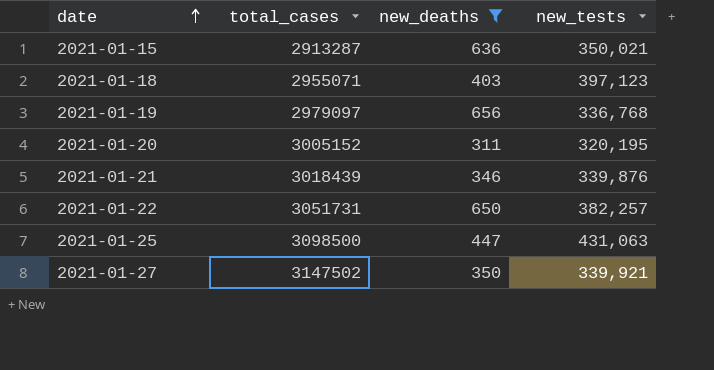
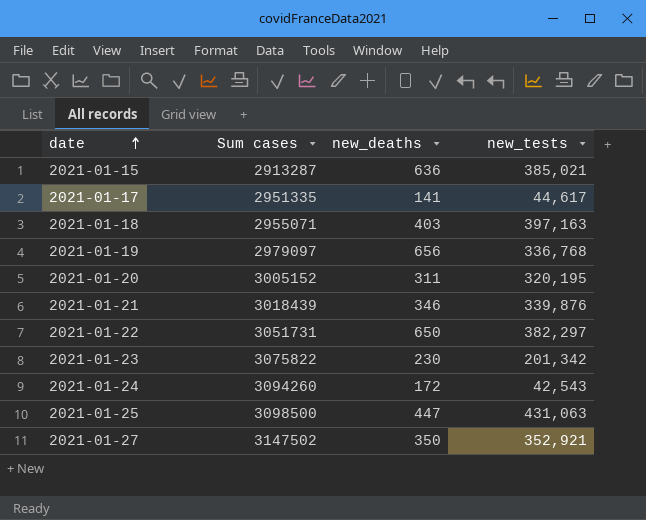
filter: new_deaths >= 311 -> none
column name: total_cases -> Sum cases
2021-01-15 | new_tests: 350,021 -> 385,021
2021-01-18 | new_tests: 397,123 -> 397,163
2021-01-22 | new_tests: 382,257 -> 382,297
2021-01-27 | new_tests: 339,921 -> 352,921

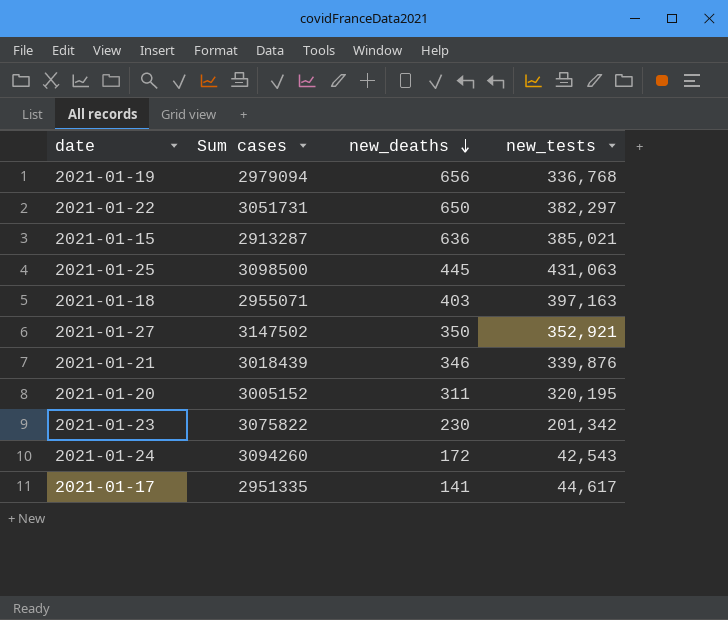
row order: date ascending -> new_deaths descending
2021-01-19 | Sum cases: 2979097 -> 2979094
2021-01-25 | new_deaths: 447 -> 445

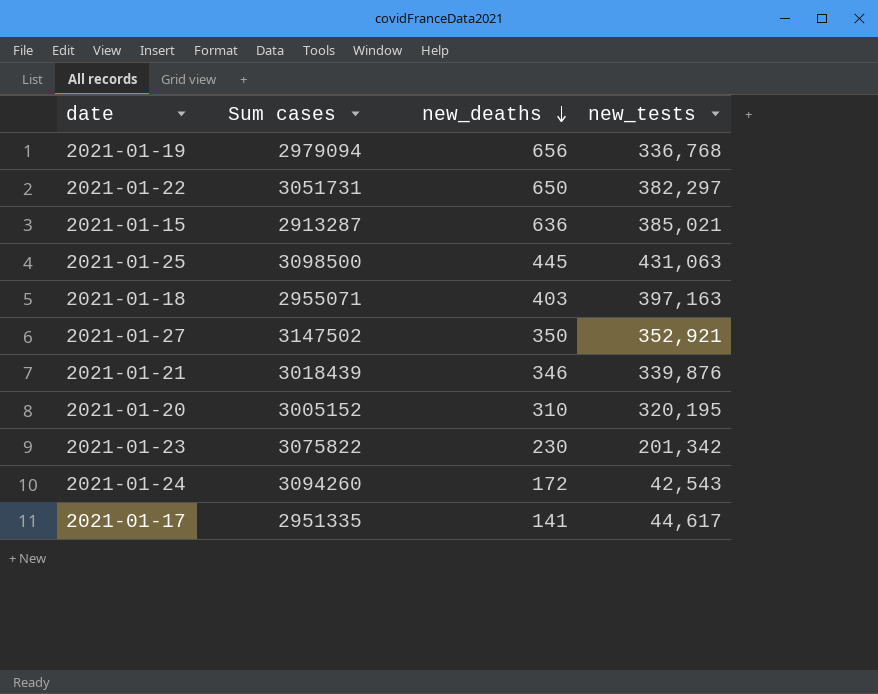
2021-01-20 | new_deaths: 311 -> 310

